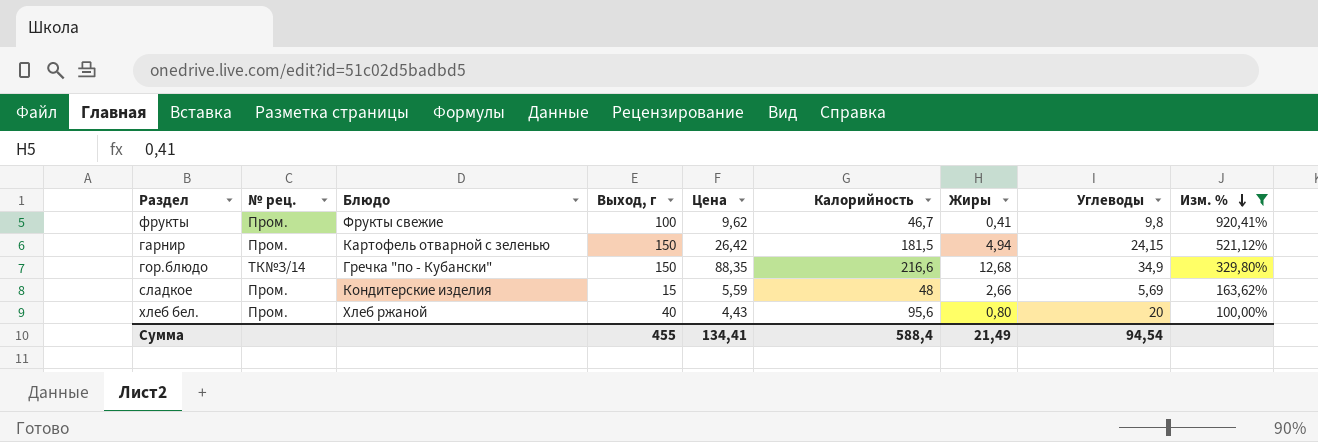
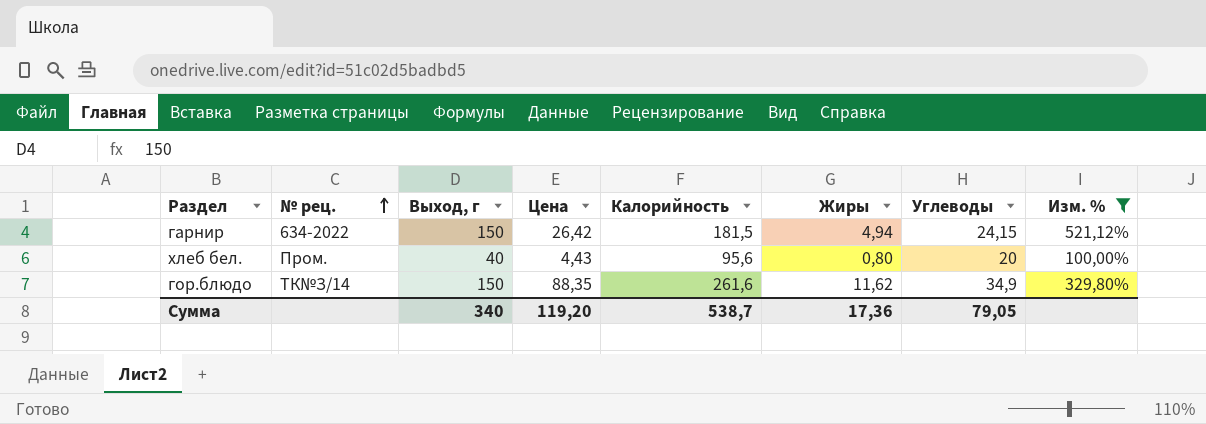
row order: Изм. % descending -> № рец. ascending
column Блюдо | position: 3 -> none
row фрукты: Пром. | Фрукты свежие | 100 | 9,62 | 46,7 | 0,41 | 9,8 | 920,41% -> none
row сладкое: Пром. | Кондитерские изделия | 15 | 5,59 | 48 | 2,66 | 5,69 | 163,62% -> none
гарнир | № рец.: Пром. -> 634-2022
гор.блюдо | Калорийность: 216,6 -> 261,6
гор.блюдо | Жиры: 12,68 -> 11,62
Сумма | Выход, г: 455 -> 340
Сумма | Цена: 134,41 -> 119,20
Сумма | Калорийность: 588,4 -> 538,7
Сумма | Жиры: 21,49 -> 17,36
Сумма | Углеводы: 94,54 -> 79,05

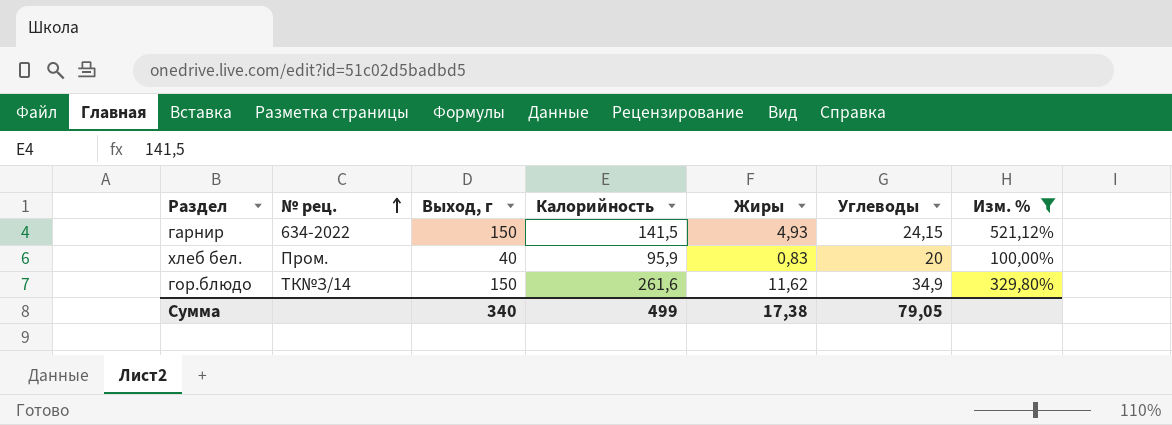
column Цена | position: 4 -> none
гарнир | Калорийность: 181,5 -> 141,5
гарнир | Жиры: 4,94 -> 4,93
хлеб бел. | Калорийность: 95,6 -> 95,9
хлеб бел. | Жиры: 0,80 -> 0,83
Сумма | Калорийность: 538,7 -> 499
Сумма | Жиры: 17,36 -> 17,38

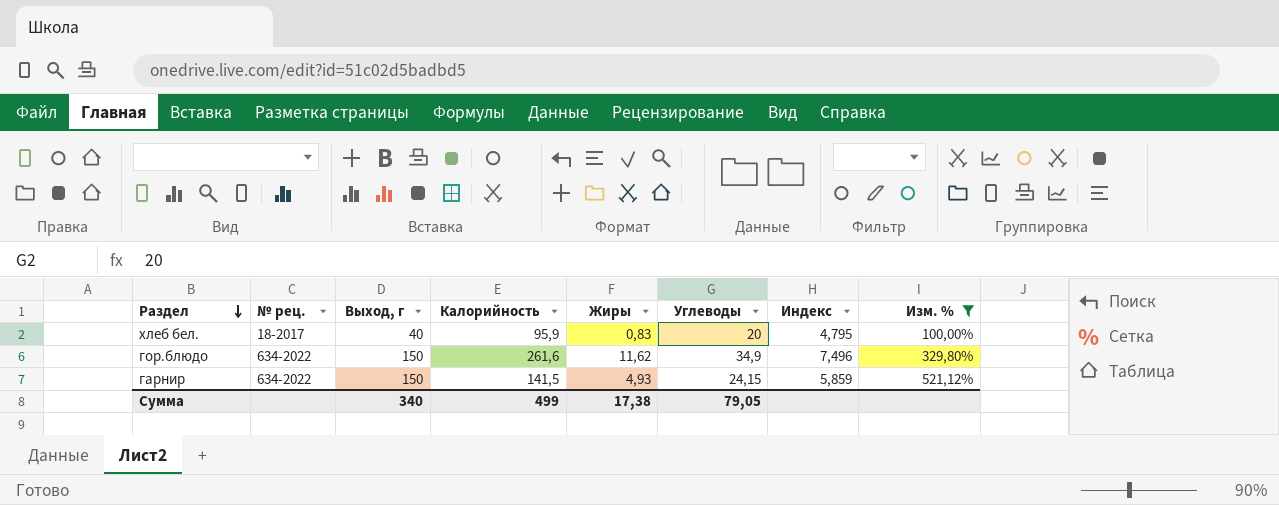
row order: № рец. ascending -> Раздел descending
column Индекс | formula: none -> [Калорийность] / [Углеводы]
хлеб бел. | № рец.: Пром. -> 18-2017
гор.блюдо | № рец.: ТК№З/14 -> 634-2022

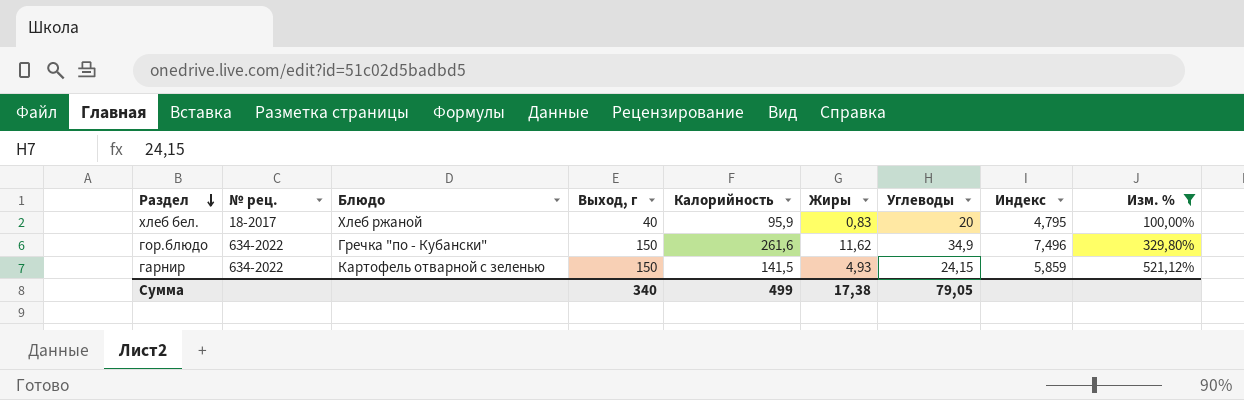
column Блюдо | position: none -> 3

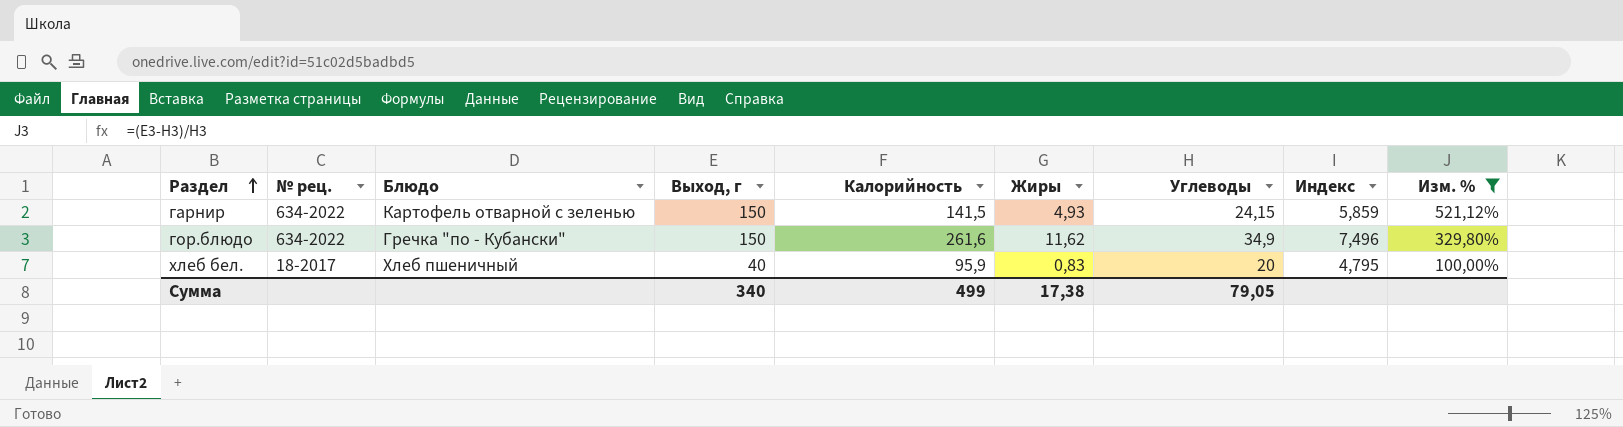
row order: Раздел descending -> Раздел ascending
хлеб бел. | Блюдо: Хлеб ржаной -> Хлеб пшеничный

